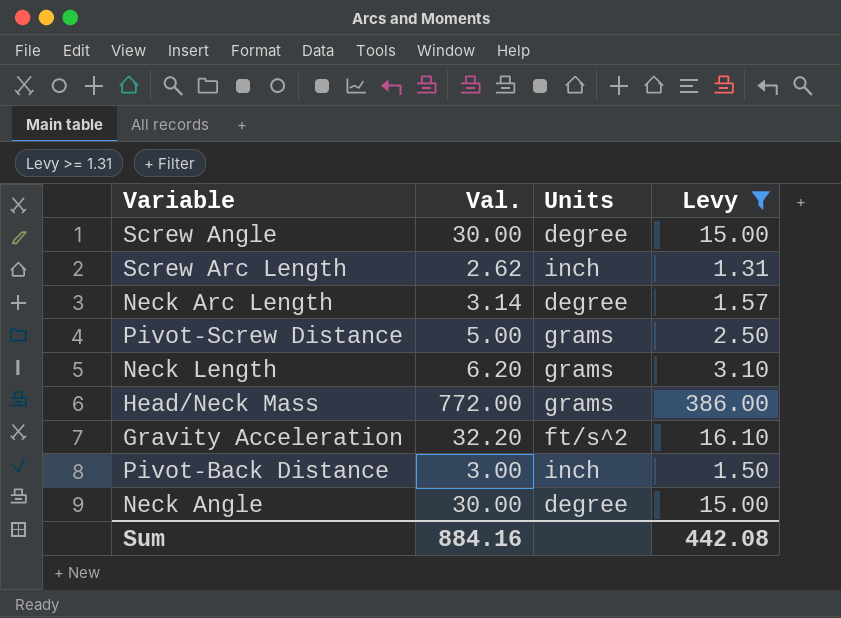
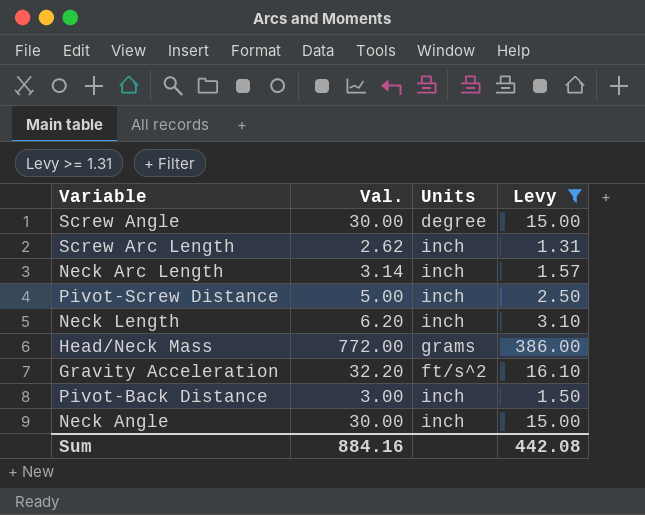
Neck Arc Length | Units: degree -> inch
Pivot-Screw Distance | Units: grams -> inch
Neck Length | Units: grams -> inch
Neck Angle | Units: degree -> inch

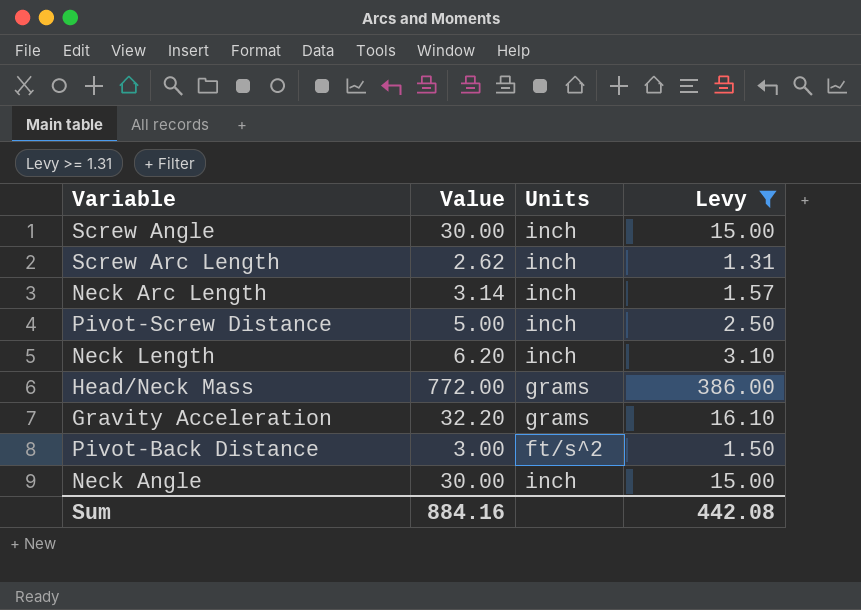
column name: Val. -> Value
Screw Angle | Units: degree -> inch
Gravity Acceleration | Units: ft/s^2 -> grams
Pivot-Back Distance | Units: inch -> ft/s^2

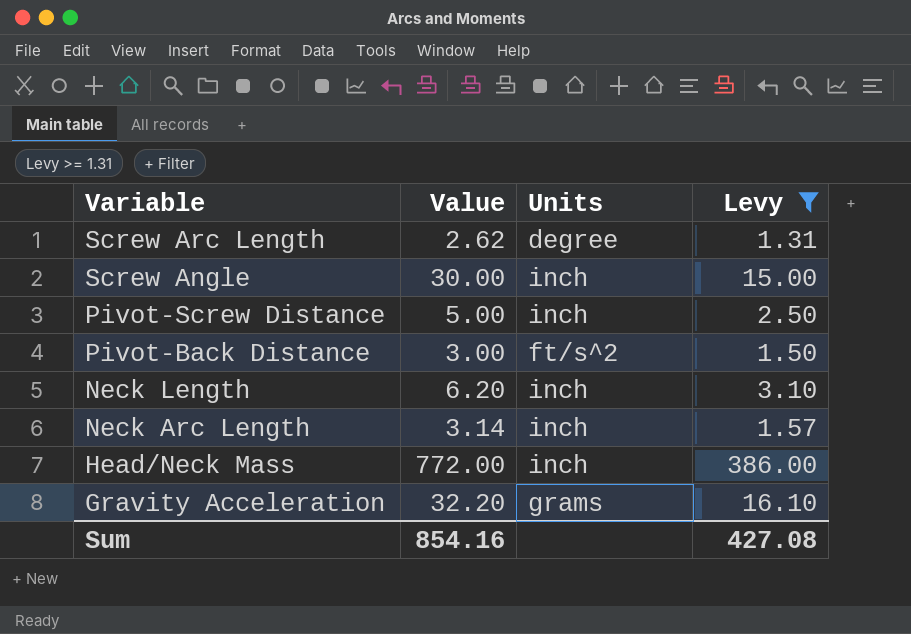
row order: none -> Variable descending
row Neck Angle: 30.00 | inch | 15.00 -> none
Screw Arc Length | Units: inch -> degree
Head/Neck Mass | Units: grams -> inch
Sum | Value: 884.16 -> 854.16
Sum | Levy: 442.08 -> 427.08

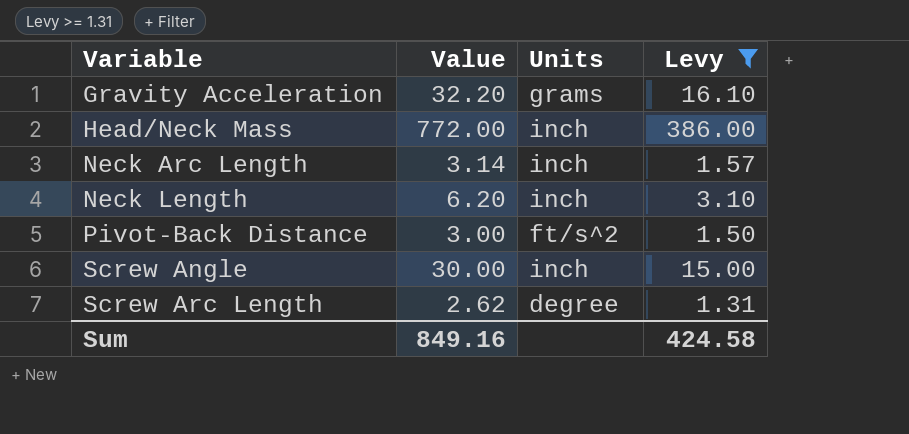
row order: Variable descending -> Variable ascending
row Pivot-Screw Distance: 5.00 | inch | 2.50 -> none
Sum | Value: 854.16 -> 849.16
Sum | Levy: 427.08 -> 424.58

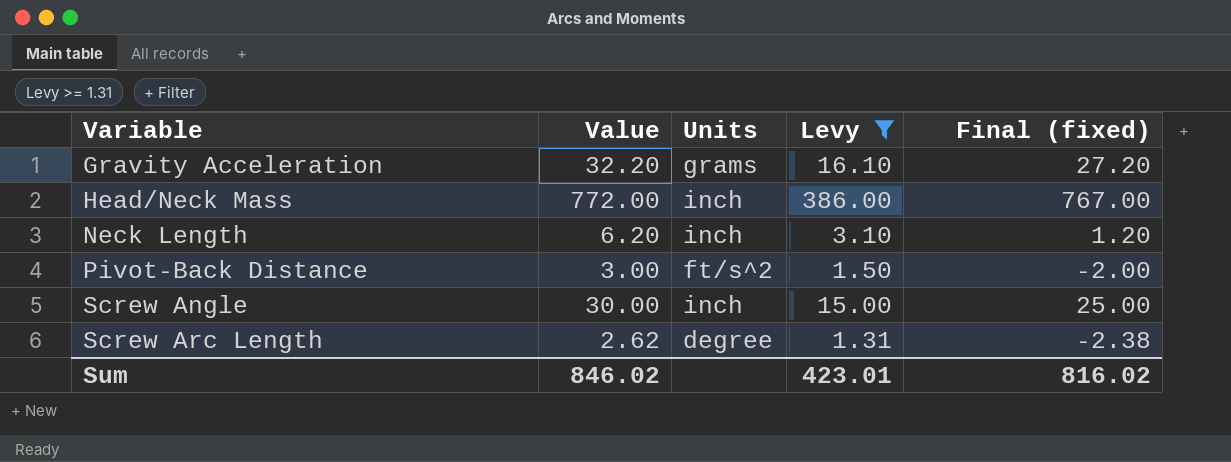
column Final (fixed) | formula: none -> [Value] - 5
row Neck Arc Length: 3.14 | inch | 1.57 -> none
Sum | Value: 849.16 -> 846.02
Sum | Levy: 424.58 -> 423.01

